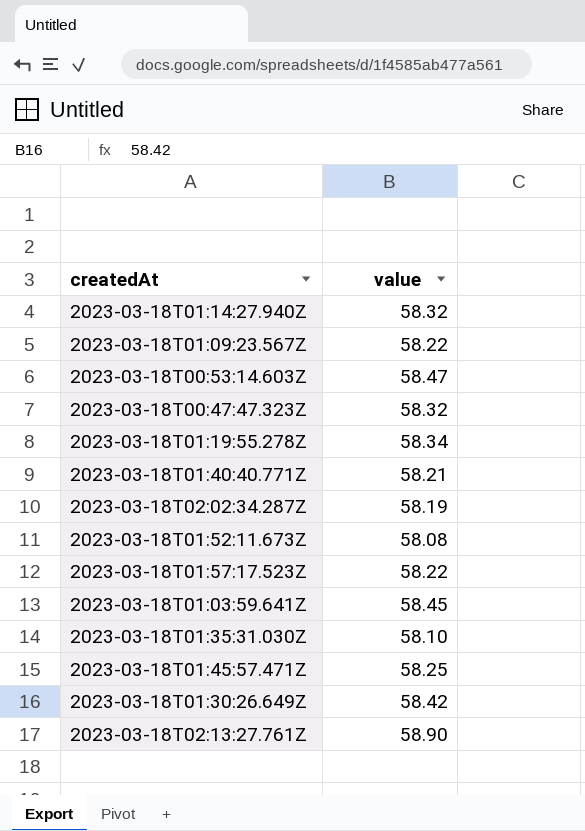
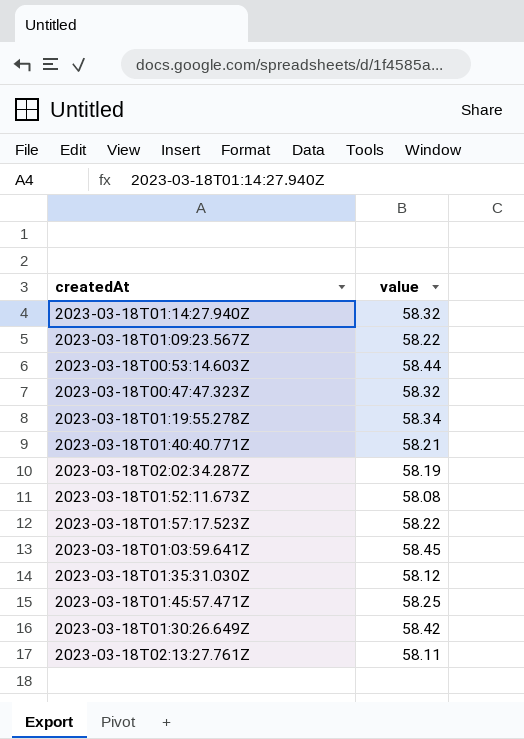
2023-03-18T00:53:14.603Z | value: 58.47 -> 58.44
2023-03-18T01:35:31.030Z | value: 58.10 -> 58.12
2023-03-18T02:13:27.761Z | value: 58.90 -> 58.11

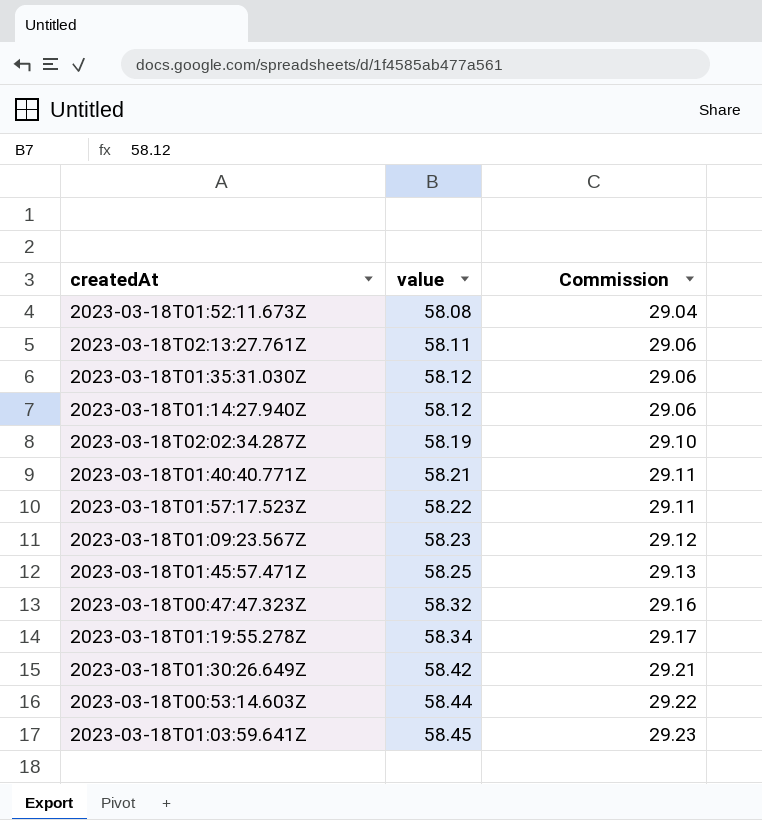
row order: none -> value ascending
column Commission | formula: none -> [value] * 0.5
2023-03-18T01:14:27.940Z | value: 58.32 -> 58.12
2023-03-18T01:09:23.567Z | value: 58.22 -> 58.23

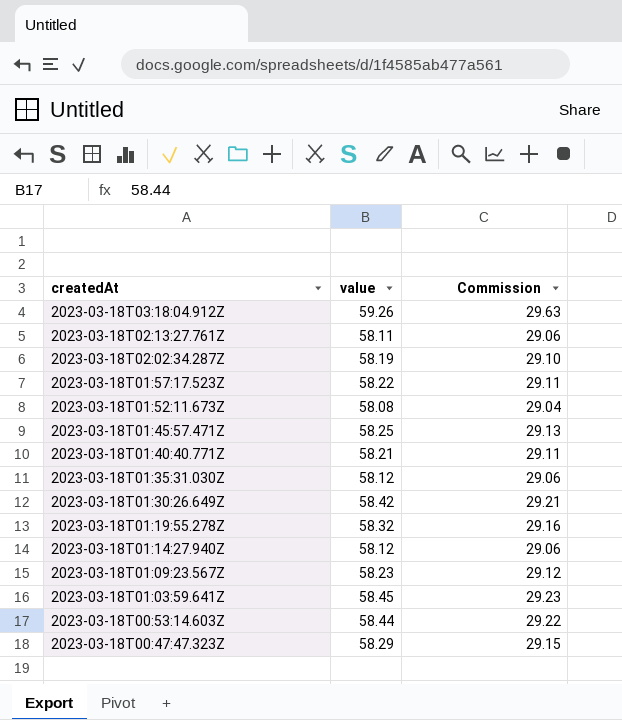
row order: value ascending -> createdAt descending
row 2023-03-18T03:18:04.912Z: none -> 59.26 | 29.63
2023-03-18T01:19:55.278Z | value: 58.34 -> 58.32
2023-03-18T01:19:55.278Z | Commission: 29.17 -> 29.16
2023-03-18T00:47:47.323Z | value: 58.32 -> 58.29
2023-03-18T00:47:47.323Z | Commission: 29.16 -> 29.15

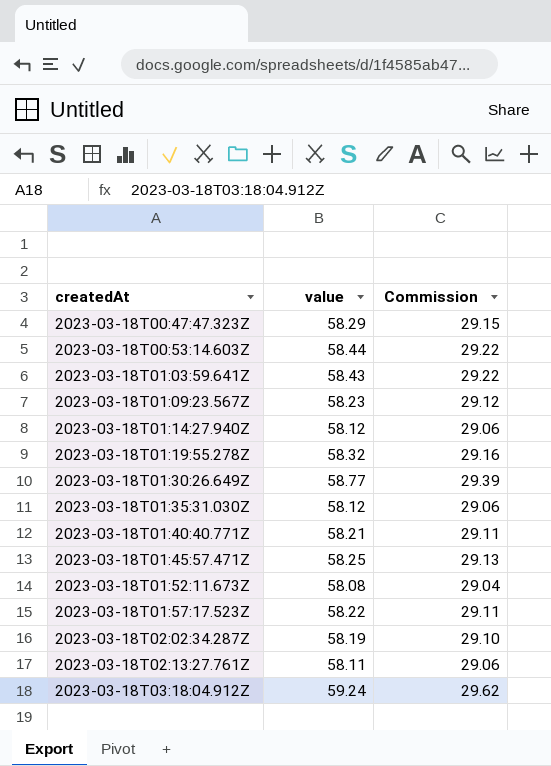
row order: createdAt descending -> createdAt ascending
2023-03-18T01:03:59.641Z | value: 58.45 -> 58.43
2023-03-18T01:03:59.641Z | Commission: 29.23 -> 29.22
2023-03-18T01:30:26.649Z | value: 58.42 -> 58.77
2023-03-18T01:30:26.649Z | Commission: 29.21 -> 29.39
2023-03-18T03:18:04.912Z | value: 59.26 -> 59.24
2023-03-18T03:18:04.912Z | Commission: 29.63 -> 29.62

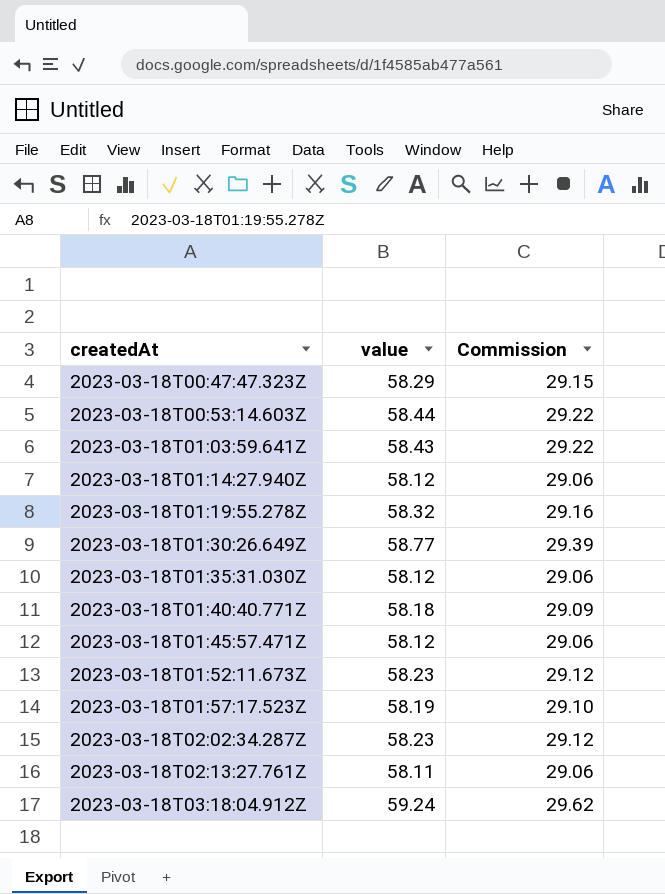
row 2023-03-18T01:09:23.567Z: 58.23 | 29.12 -> none
2023-03-18T01:40:40.771Z | value: 58.21 -> 58.18
2023-03-18T01:40:40.771Z | Commission: 29.11 -> 29.09
2023-03-18T01:45:57.471Z | value: 58.25 -> 58.12
2023-03-18T01:45:57.471Z | Commission: 29.13 -> 29.06
2023-03-18T01:52:11.673Z | value: 58.08 -> 58.23
2023-03-18T01:52:11.673Z | Commission: 29.04 -> 29.12
2023-03-18T01:57:17.523Z | value: 58.22 -> 58.19
2023-03-18T01:57:17.523Z | Commission: 29.11 -> 29.10
2023-03-18T02:02:34.287Z | value: 58.19 -> 58.23
2023-03-18T02:02:34.287Z | Commission: 29.10 -> 29.12

